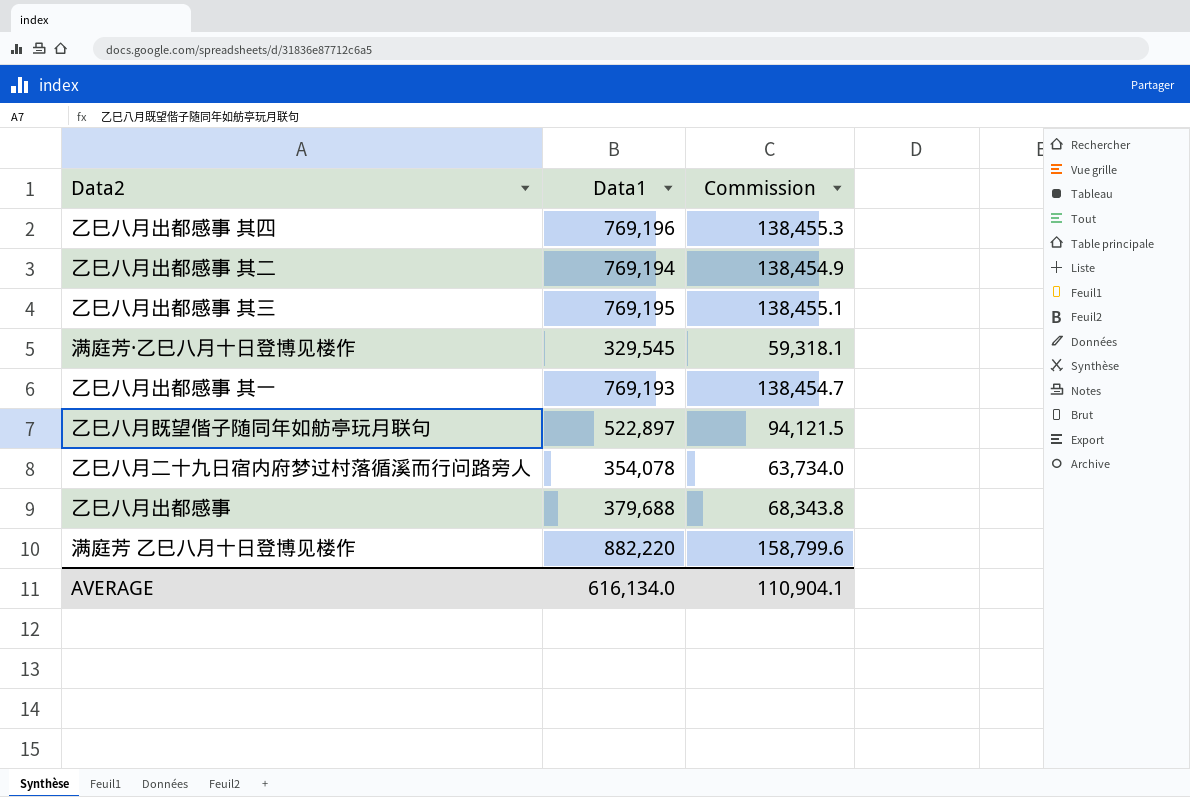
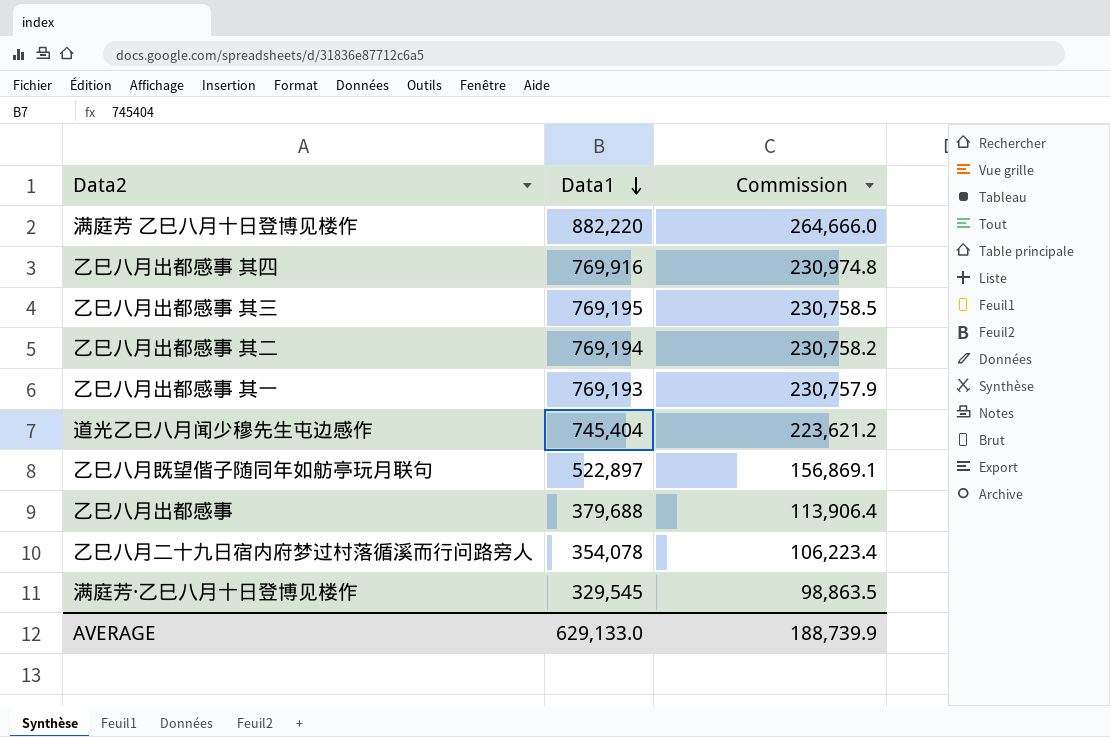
row order: none -> Data1 descending
column Commission | formula: [Data1] * 0.18 -> [Data1] * 0.3
乙巳八月出都感事 其四 | Data1: 769,196 -> 769,916
row 道光乙巳八月闻少穆先生屯边感作: none -> 745,404 | 223,621.2
AVERAGE | Data1: 616,134.0 -> 629,133.0
AVERAGE | Commission: 110,904.1 -> 188,739.9

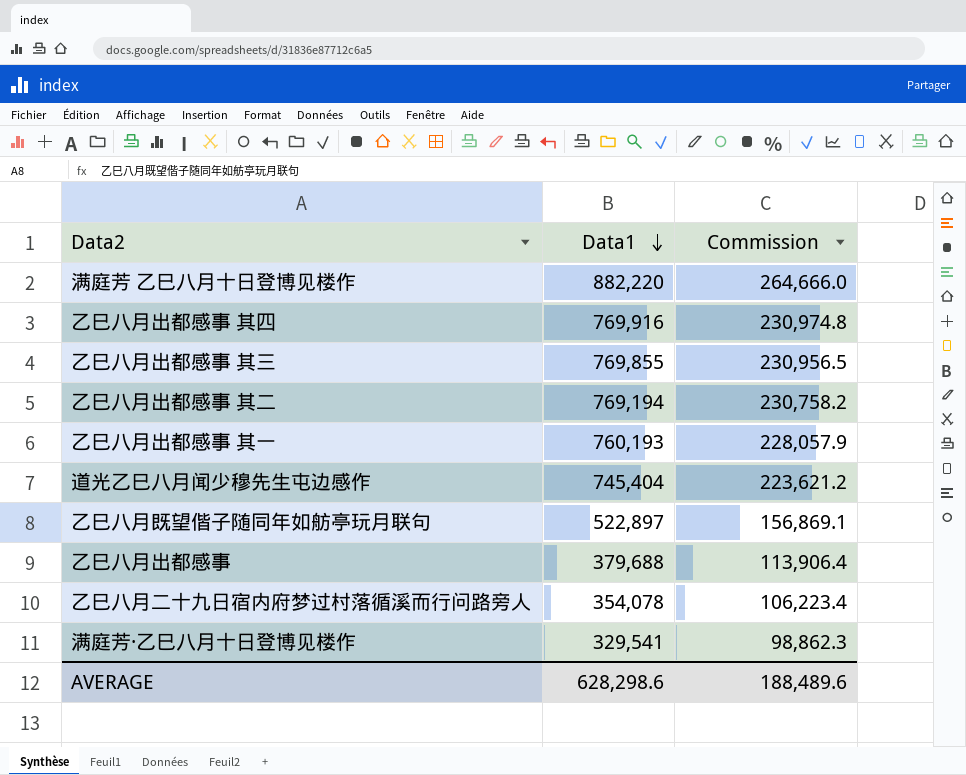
乙巳八月出都感事 其三 | Data1: 769,195 -> 769,855
乙巳八月出都感事 其三 | Commission: 230,758.5 -> 230,956.5
乙巳八月出都感事 其一 | Data1: 769,193 -> 760,193
乙巳八月出都感事 其一 | Commission: 230,757.9 -> 228,057.9
满庭芳·乙巳八月十日登博见楼作 | Data1: 329,545 -> 329,541
满庭芳·乙巳八月十日登博见楼作 | Commission: 98,863.5 -> 98,862.3
AVERAGE | Data1: 629,133.0 -> 628,298.6
AVERAGE | Commission: 188,739.9 -> 188,489.6

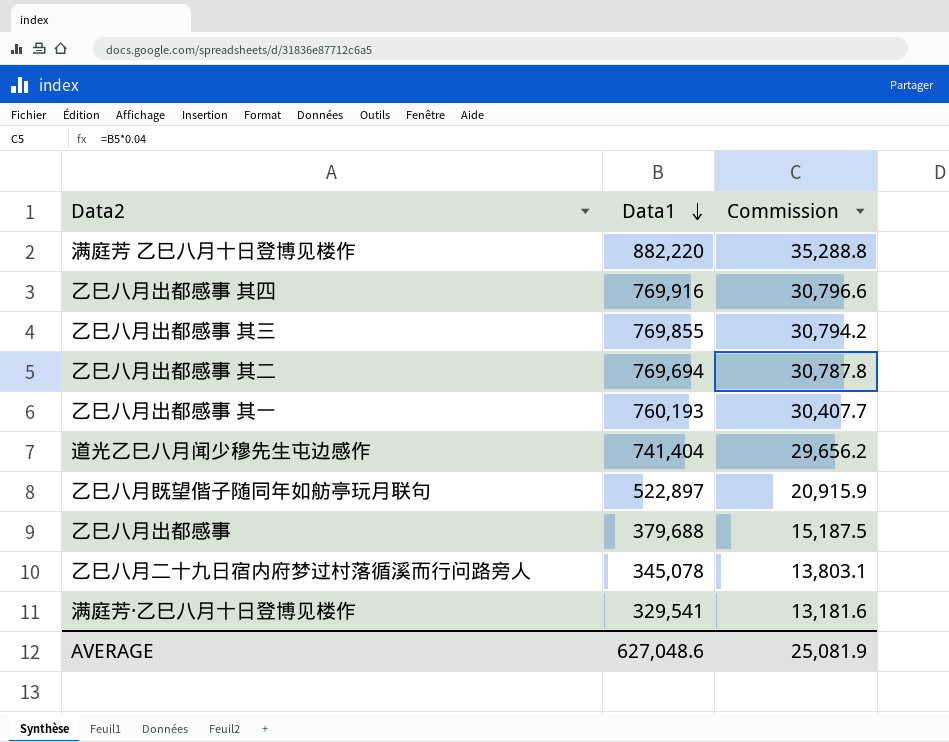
column Commission | formula: [Data1] * 0.3 -> [Data1] * 0.04
乙巳八月出都感事 其二 | Data1: 769,194 -> 769,694
道光乙巳八月闻少穆先生屯边感作 | Data1: 745,404 -> 741,404
乙巳八月二十九日宿内府梦过村落循溪而行问路旁人 | Data1: 354,078 -> 345,078
AVERAGE | Data1: 628,298.6 -> 627,048.6
AVERAGE | Commission: 188,489.6 -> 25,081.9

